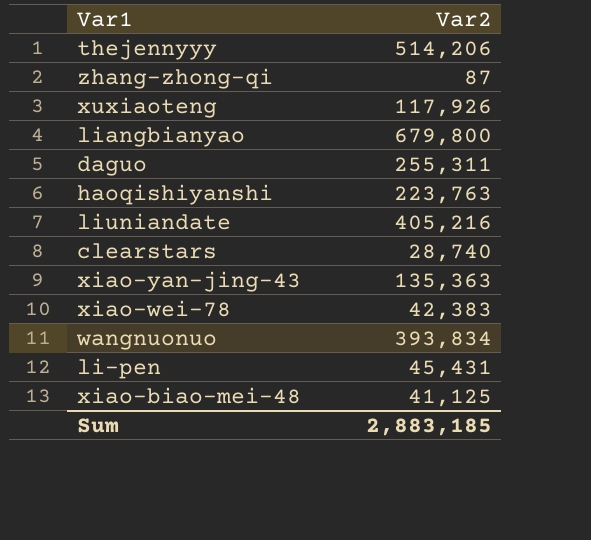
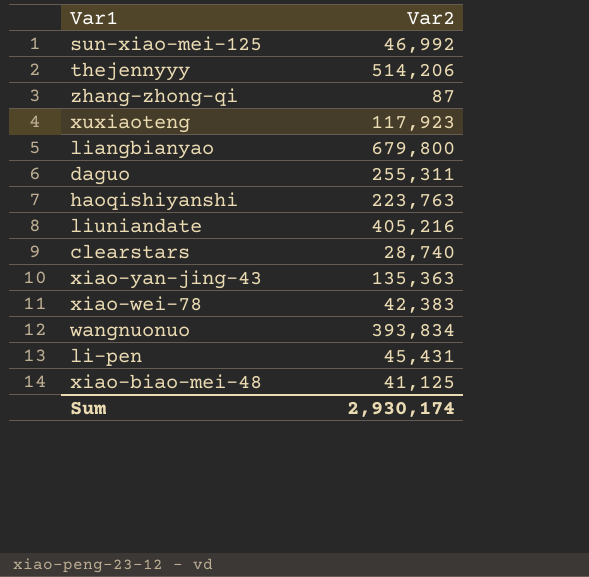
row sun-xiao-mei-125: none -> 46,992
xuxiaoteng | Var2: 117,926 -> 117,923
Sum | Var2: 2,883,185 -> 2,930,174

